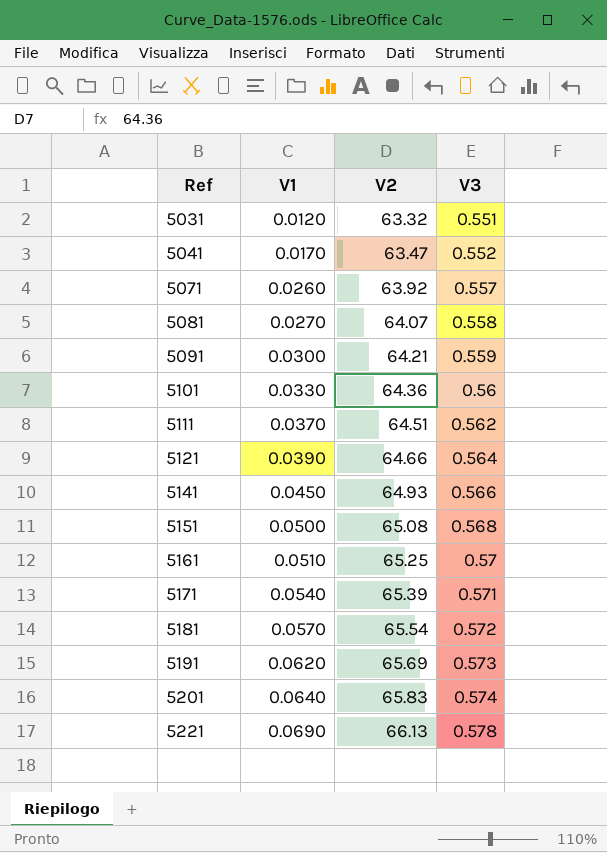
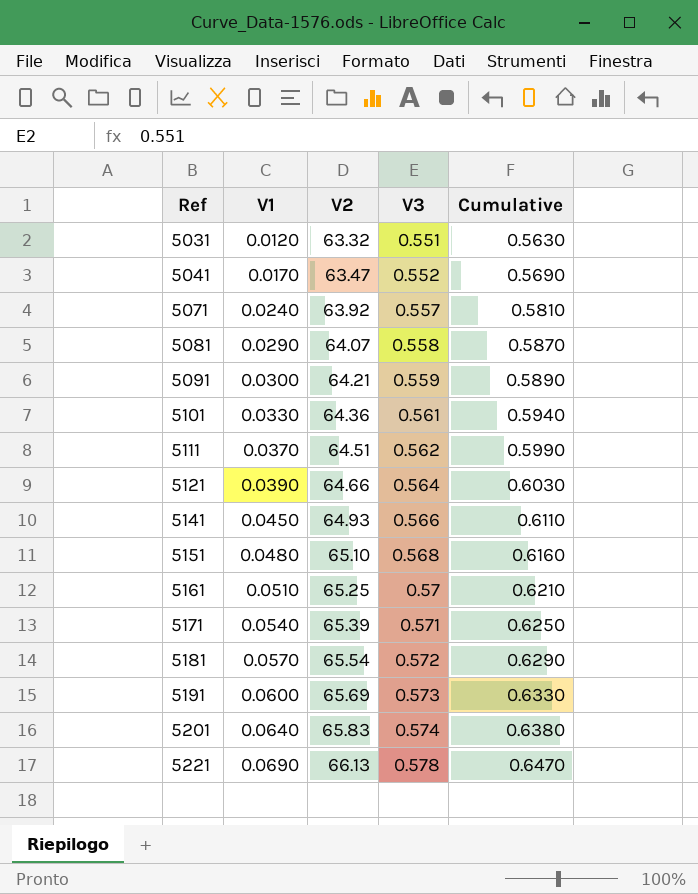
column Cumulative | formula: none -> [V1] + [V3]
5071 | V1: 0.0260 -> 0.0240
5081 | V1: 0.0270 -> 0.0290
5101 | V3: 0.56 -> 0.561
5151 | V1: 0.0500 -> 0.0480
5151 | V2: 65.08 -> 65.10
5191 | V1: 0.0620 -> 0.0600

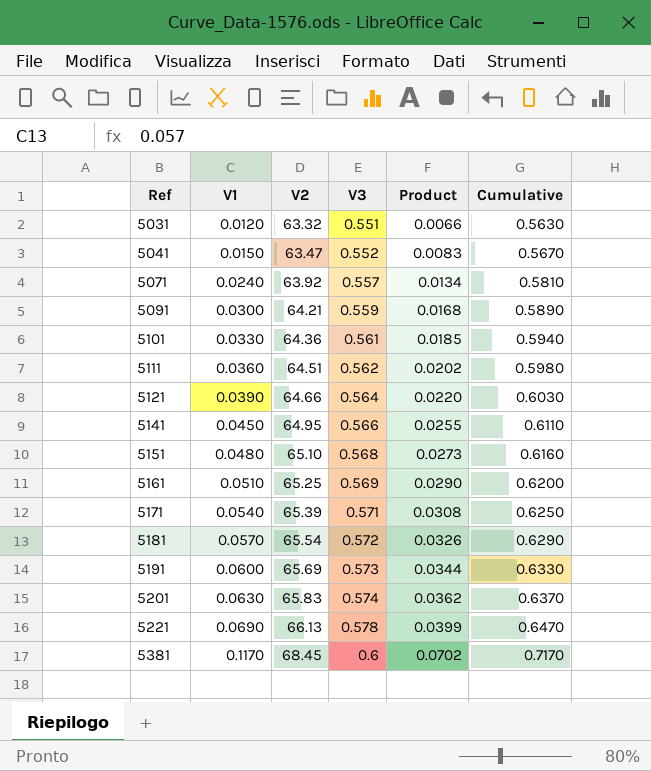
column Product | formula: none -> [V1] * [V3]
row 5081: 0.0290 | 64.07 | 0.558 | 0.5870 -> none
5041 | V1: 0.0170 -> 0.0150
5041 | Cumulative: 0.5690 -> 0.5670
5111 | V1: 0.0370 -> 0.0360
5111 | Cumulative: 0.5990 -> 0.5980
5141 | V2: 64.93 -> 64.95
5161 | V3: 0.57 -> 0.569
5161 | Cumulative: 0.6210 -> 0.6200
5201 | V1: 0.0640 -> 0.0630
5201 | Cumulative: 0.6380 -> 0.6370
row 5381: none -> 0.1170 | 68.45 | 0.6 | 0.0702 | 0.7170

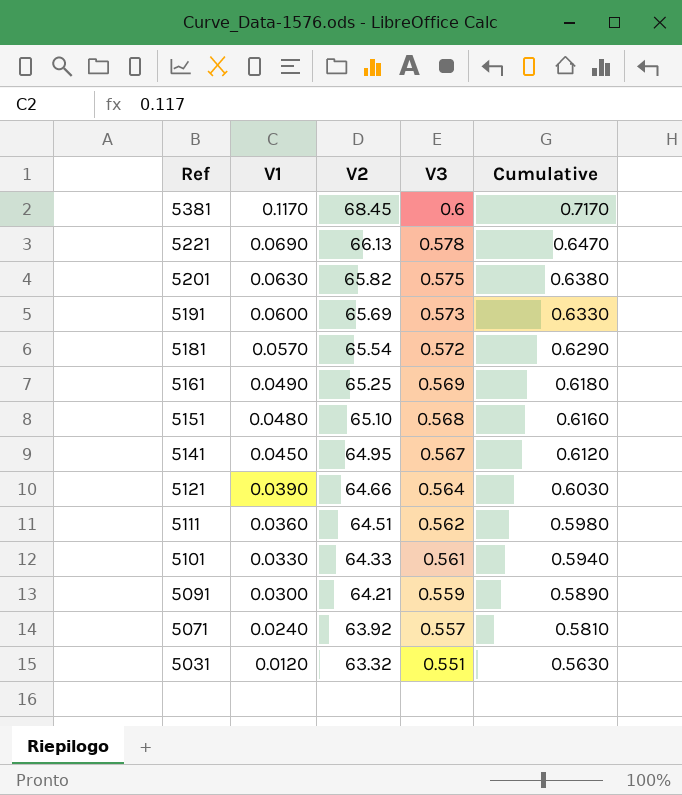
row order: Ref ascending -> Ref descending
column Product | formula: [V1] * [V3] -> none
row 5041: 0.0150 | 63.47 | 0.552 | 0.0083 | 0.5670 -> none
row 5171: 0.0540 | 65.39 | 0.571 | 0.0308 | 0.6250 -> none
5201 | V2: 65.83 -> 65.82
5201 | V3: 0.574 -> 0.575
5201 | Cumulative: 0.6370 -> 0.6380
5161 | V1: 0.0510 -> 0.0490
5161 | Cumulative: 0.6200 -> 0.6180
5141 | V3: 0.566 -> 0.567
5141 | Cumulative: 0.6110 -> 0.6120
5101 | V2: 64.36 -> 64.33

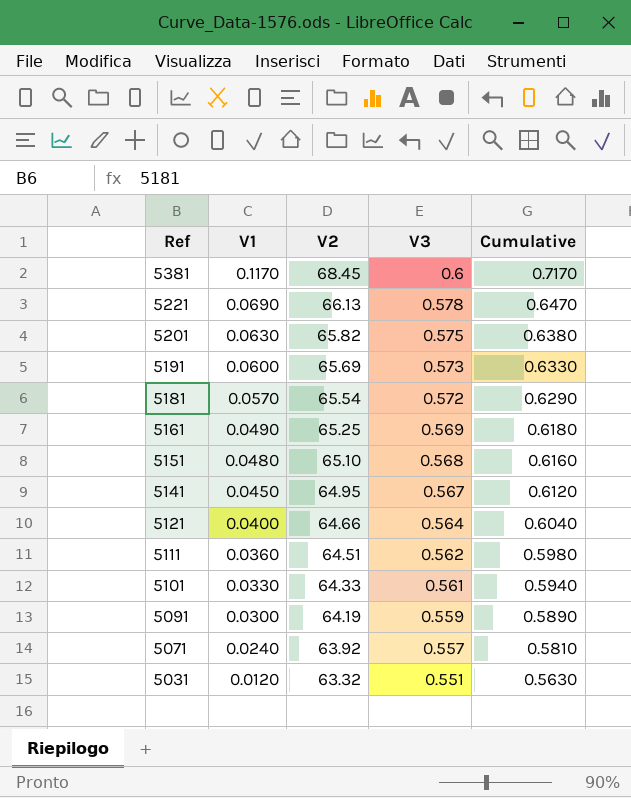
5121 | V1: 0.0390 -> 0.0400
5121 | Cumulative: 0.6030 -> 0.6040
5091 | V2: 64.21 -> 64.19

